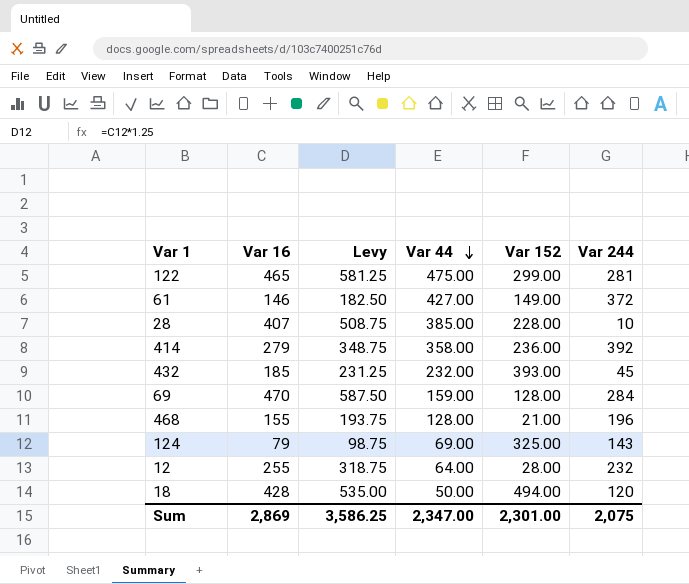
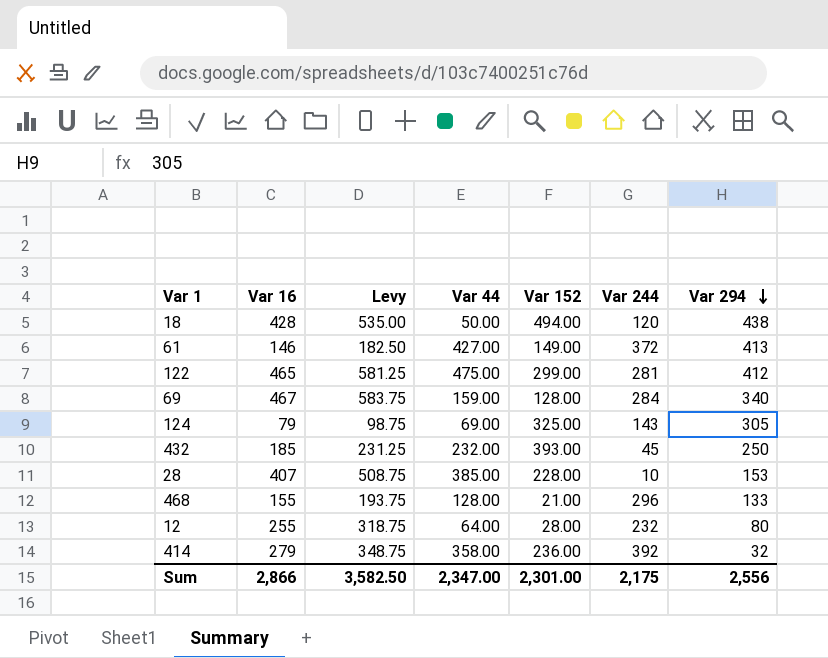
row order: Var 44 descending -> Var 294 descending
column Var 294 | position: none -> 7
69 | Var 16: 470 -> 467
69 | Levy: 587.50 -> 583.75
468 | Var 244: 196 -> 296
Sum | Var 16: 2,869 -> 2,866
Sum | Levy: 3,586.25 -> 3,582.50
Sum | Var 244: 2,075 -> 2,175

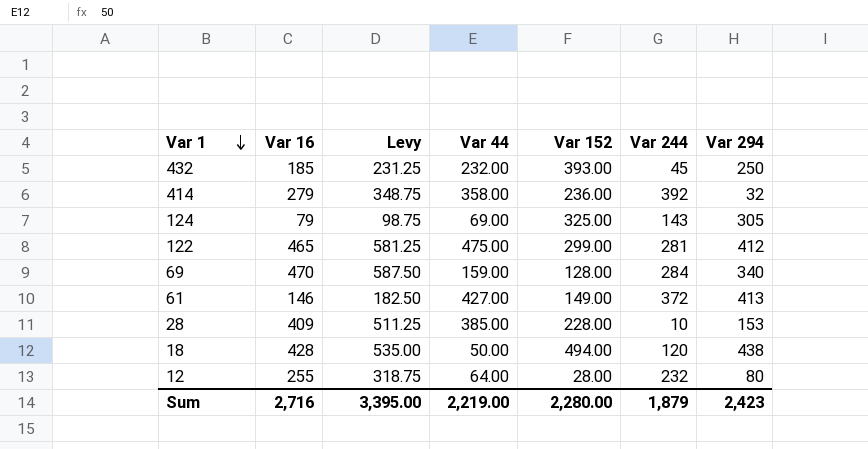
row order: Var 294 descending -> Var 1 descending
row 468: 155 | 193.75 | 128.00 | 21.00 | 296 | 133 -> none
69 | Var 16: 467 -> 470
69 | Levy: 583.75 -> 587.50
28 | Var 16: 407 -> 409
28 | Levy: 508.75 -> 511.25
Sum | Var 16: 2,866 -> 2,716
Sum | Levy: 3,582.50 -> 3,395.00
Sum | Var 44: 2,347.00 -> 2,219.00
Sum | Var 152: 2,301.00 -> 2,280.00
Sum | Var 244: 2,175 -> 1,879
Sum | Var 294: 2,556 -> 2,423

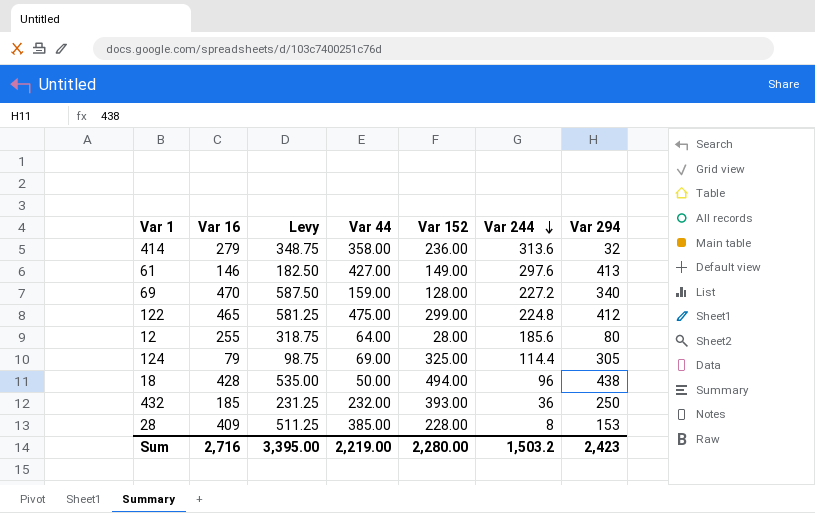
row order: Var 1 descending -> Var 244 descending
414 | Var 244: 392 -> 313.6
61 | Var 244: 372 -> 297.6
69 | Var 244: 284 -> 227.2
122 | Var 244: 281 -> 224.8
12 | Var 244: 232 -> 185.6
124 | Var 244: 143 -> 114.4
18 | Var 244: 120 -> 96
432 | Var 244: 45 -> 36
28 | Var 244: 10 -> 8
Sum | Var 244: 1,879 -> 1,503.2

